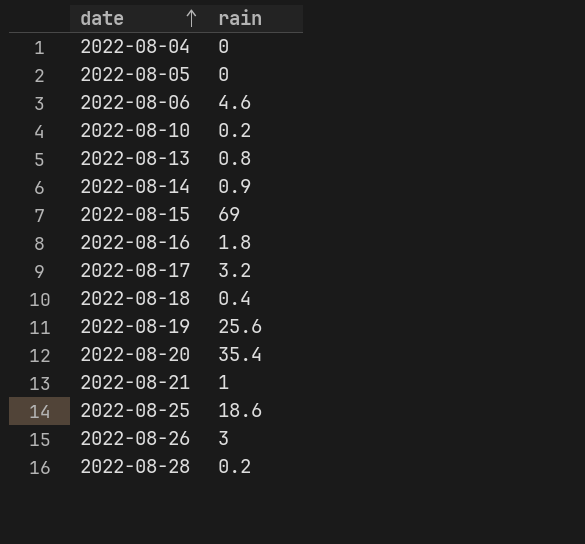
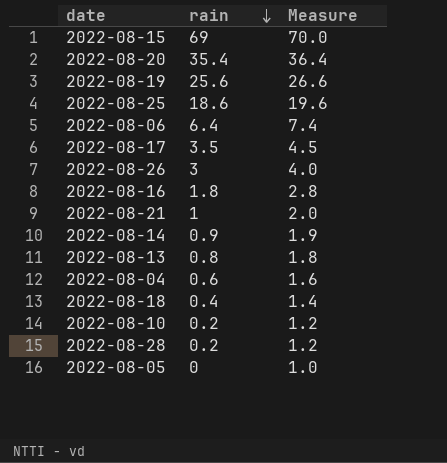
row order: date ascending -> rain descending
column Measure | formula: none -> [rain] + 1
2022-08-06 | rain: 4.6 -> 6.4
2022-08-17 | rain: 3.2 -> 3.5
2022-08-04 | rain: 0 -> 0.6

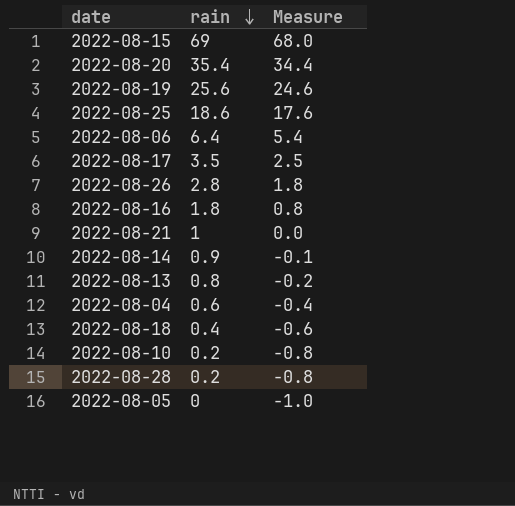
column Measure | formula: [rain] + 1 -> [rain] - 1
2022-08-26 | rain: 3 -> 2.8

